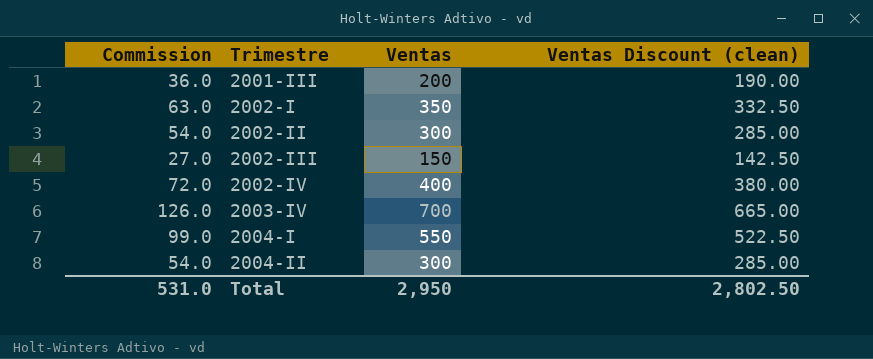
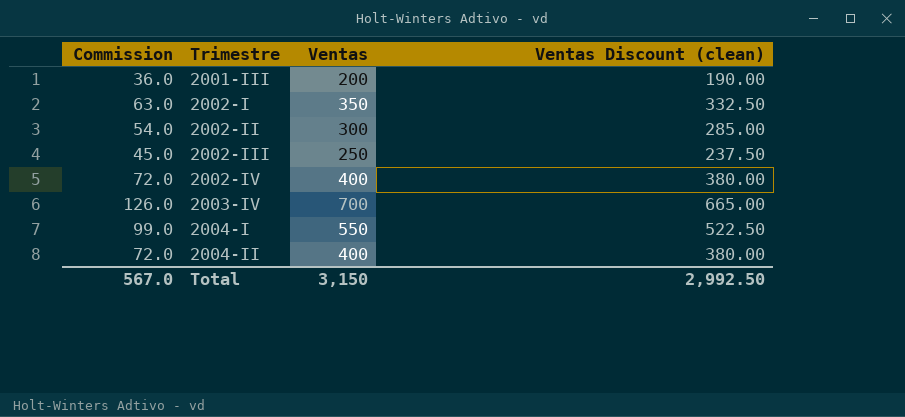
2002-III | Commission: 27.0 -> 45.0
2002-III | Ventas: 150 -> 250
2002-III | Ventas Discount (clean): 142.50 -> 237.50
2004-II | Commission: 54.0 -> 72.0
2004-II | Ventas: 300 -> 400
2004-II | Ventas Discount (clean): 285.00 -> 380.00
Total | Commission: 531.0 -> 567.0
Total | Ventas: 2,950 -> 3,150
Total | Ventas Discount (clean): 2,802.50 -> 2,992.50

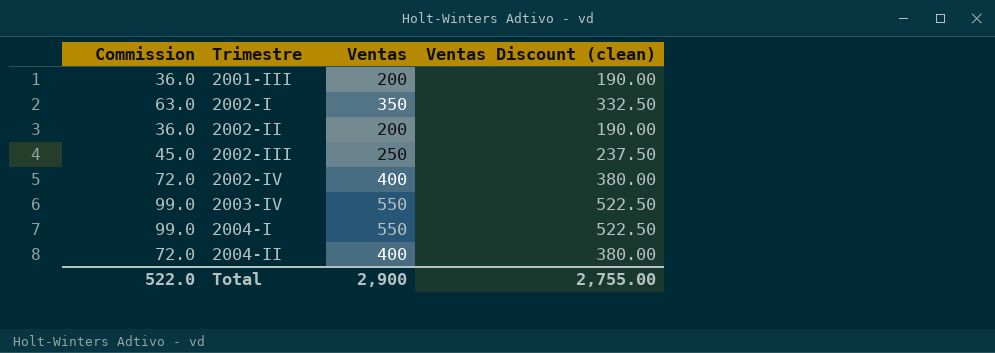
2002-II | Commission: 54.0 -> 36.0
2002-II | Ventas: 300 -> 200
2002-II | Ventas Discount (clean): 285.00 -> 190.00
2003-IV | Commission: 126.0 -> 99.0
2003-IV | Ventas: 700 -> 550
2003-IV | Ventas Discount (clean): 665.00 -> 522.50
Total | Commission: 567.0 -> 522.0
Total | Ventas: 3,150 -> 2,900
Total | Ventas Discount (clean): 2,992.50 -> 2,755.00

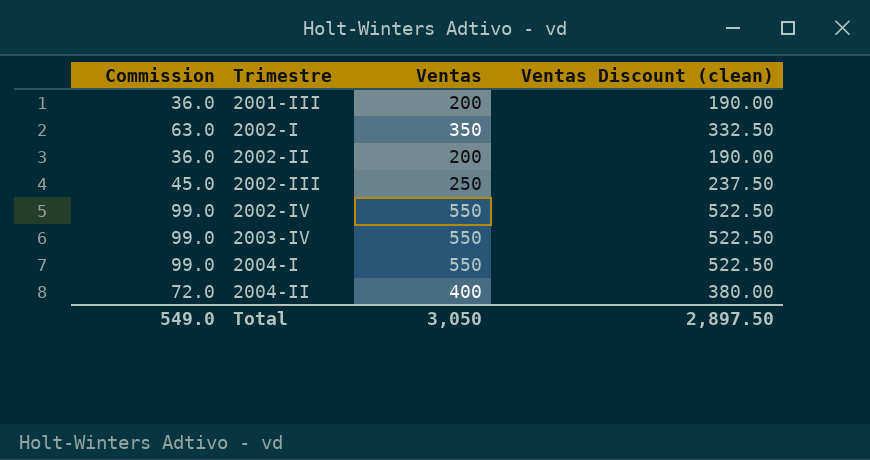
2002-IV | Commission: 72.0 -> 99.0
2002-IV | Ventas: 400 -> 550
2002-IV | Ventas Discount (clean): 380.00 -> 522.50
Total | Commission: 522.0 -> 549.0
Total | Ventas: 2,900 -> 3,050
Total | Ventas Discount (clean): 2,755.00 -> 2,897.50

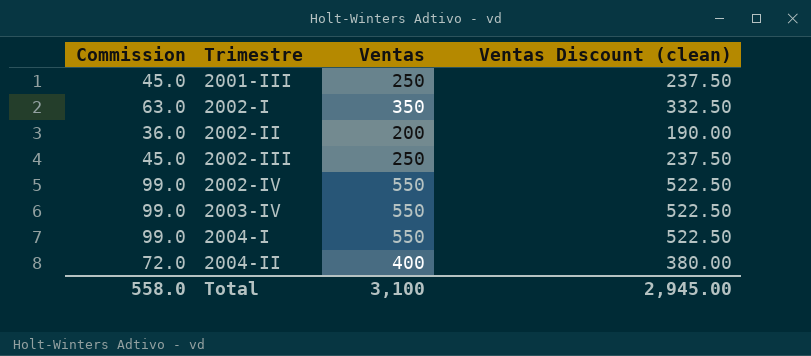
2001-III | Commission: 36.0 -> 45.0
2001-III | Ventas: 200 -> 250
2001-III | Ventas Discount (clean): 190.00 -> 237.50
Total | Commission: 549.0 -> 558.0
Total | Ventas: 3,050 -> 3,100
Total | Ventas Discount (clean): 2,897.50 -> 2,945.00

